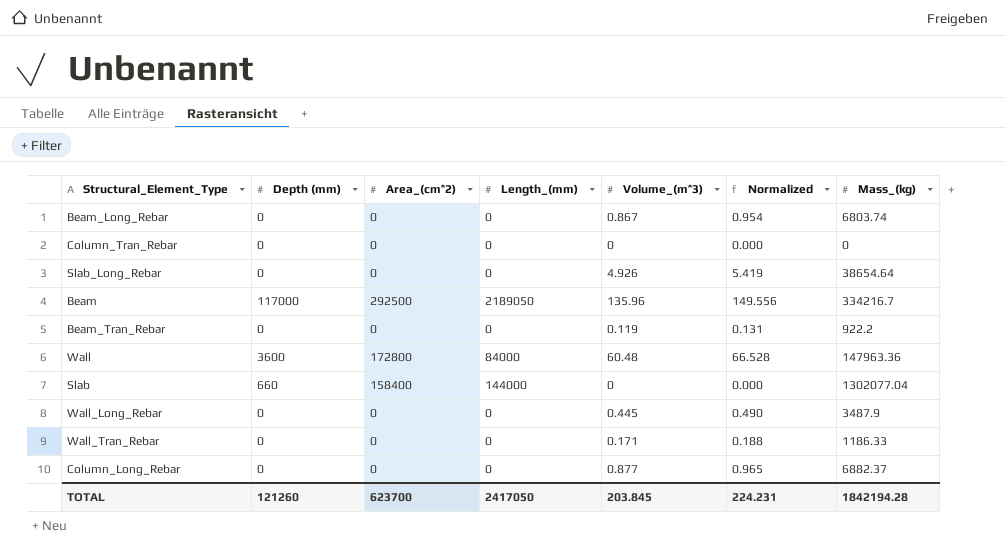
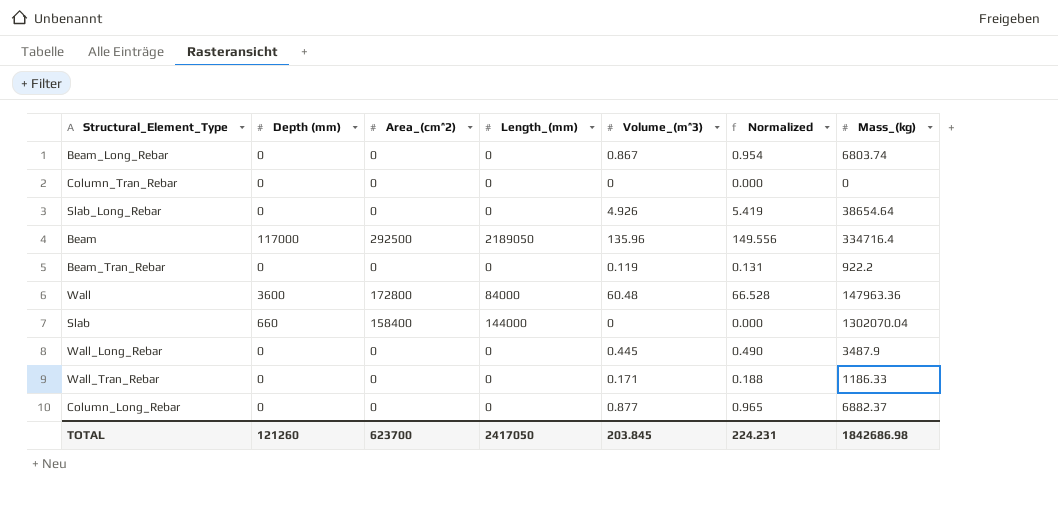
Beam | Mass_(kg): 334216.7 -> 334716.4
Slab | Mass_(kg): 1302077.04 -> 1302070.04
TOTAL | Mass_(kg): 1842194.28 -> 1842686.98

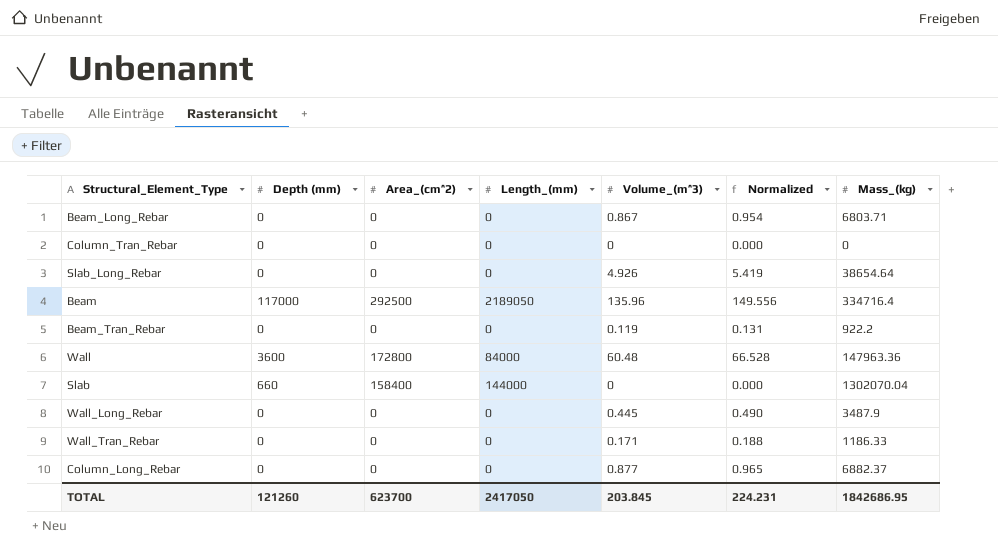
Beam_Long_Rebar | Mass_(kg): 6803.74 -> 6803.71
TOTAL | Mass_(kg): 1842686.98 -> 1842686.95

